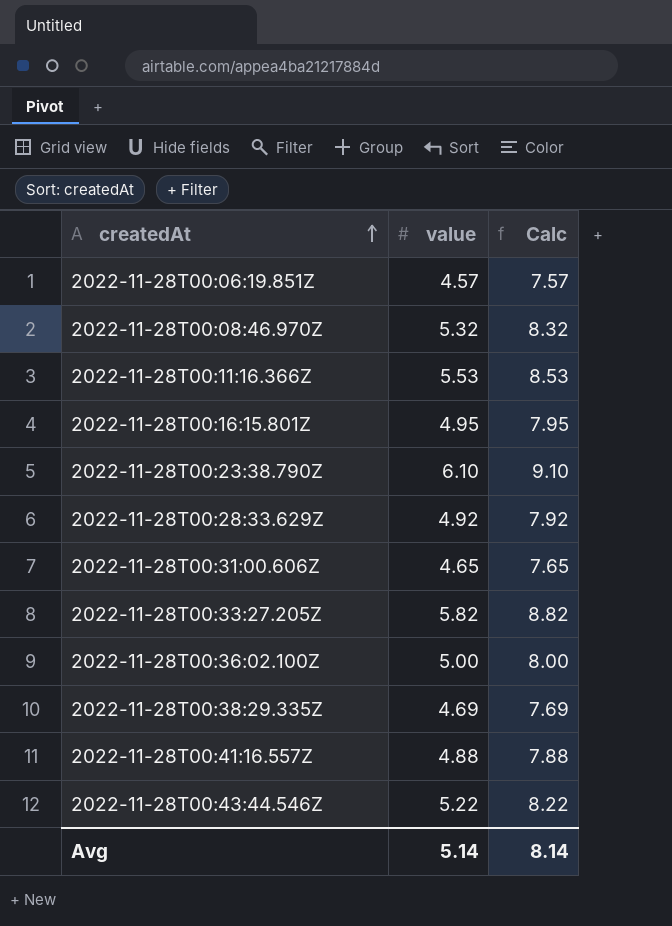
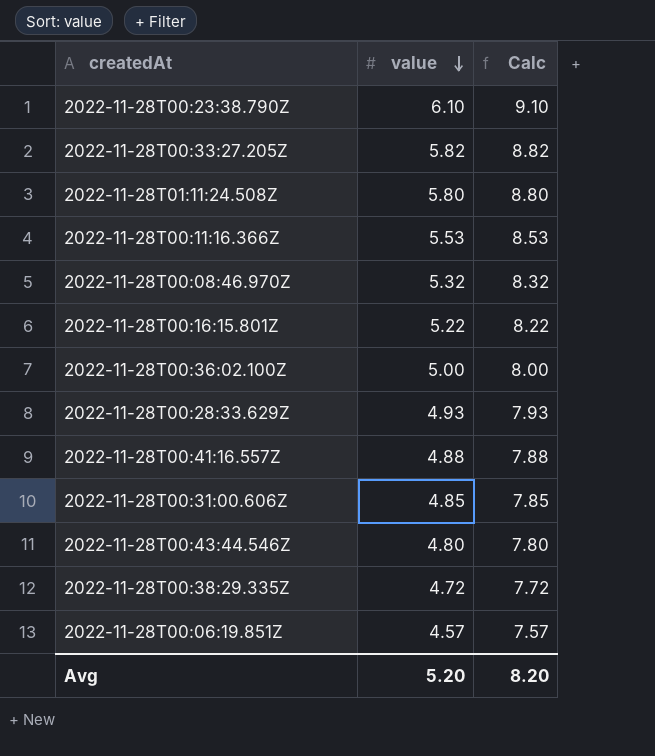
row order: createdAt ascending -> value descending
row 2022-11-28T01:11:24.508Z: none -> 5.80 | 8.80
2022-11-28T00:16:15.801Z | value: 4.95 -> 5.22
2022-11-28T00:16:15.801Z | Calc: 7.95 -> 8.22
2022-11-28T00:28:33.629Z | value: 4.92 -> 4.93
2022-11-28T00:28:33.629Z | Calc: 7.92 -> 7.93
2022-11-28T00:31:00.606Z | value: 4.65 -> 4.85
2022-11-28T00:31:00.606Z | Calc: 7.65 -> 7.85
2022-11-28T00:43:44.546Z | value: 5.22 -> 4.80
2022-11-28T00:43:44.546Z | Calc: 8.22 -> 7.80
2022-11-28T00:38:29.335Z | value: 4.69 -> 4.72
2022-11-28T00:38:29.335Z | Calc: 7.69 -> 7.72
Avg | value: 5.14 -> 5.20
Avg | Calc: 8.14 -> 8.20

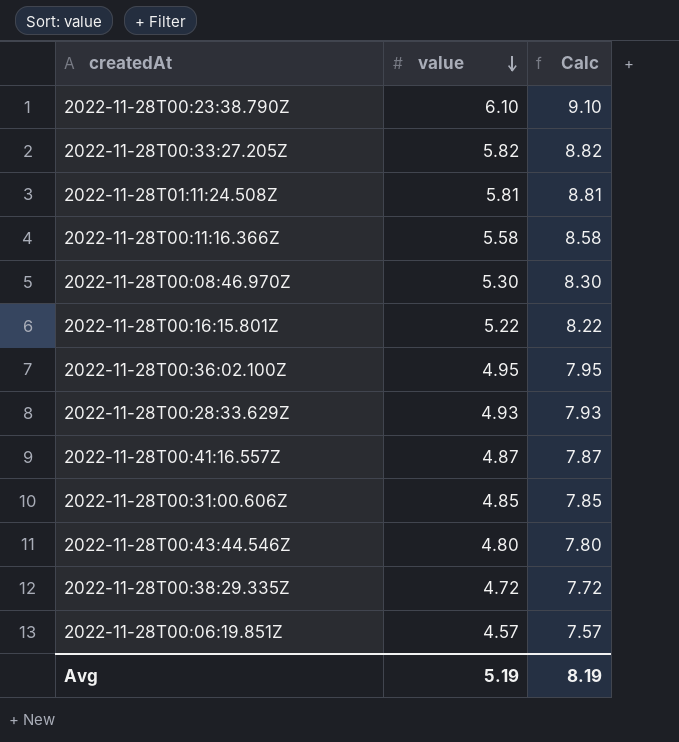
2022-11-28T01:11:24.508Z | value: 5.80 -> 5.81
2022-11-28T01:11:24.508Z | Calc: 8.80 -> 8.81
2022-11-28T00:11:16.366Z | value: 5.53 -> 5.58
2022-11-28T00:11:16.366Z | Calc: 8.53 -> 8.58
2022-11-28T00:08:46.970Z | value: 5.32 -> 5.30
2022-11-28T00:08:46.970Z | Calc: 8.32 -> 8.30
2022-11-28T00:36:02.100Z | value: 5.00 -> 4.95
2022-11-28T00:36:02.100Z | Calc: 8.00 -> 7.95
2022-11-28T00:41:16.557Z | value: 4.88 -> 4.87
2022-11-28T00:41:16.557Z | Calc: 7.88 -> 7.87
Avg | value: 5.20 -> 5.19
Avg | Calc: 8.20 -> 8.19

